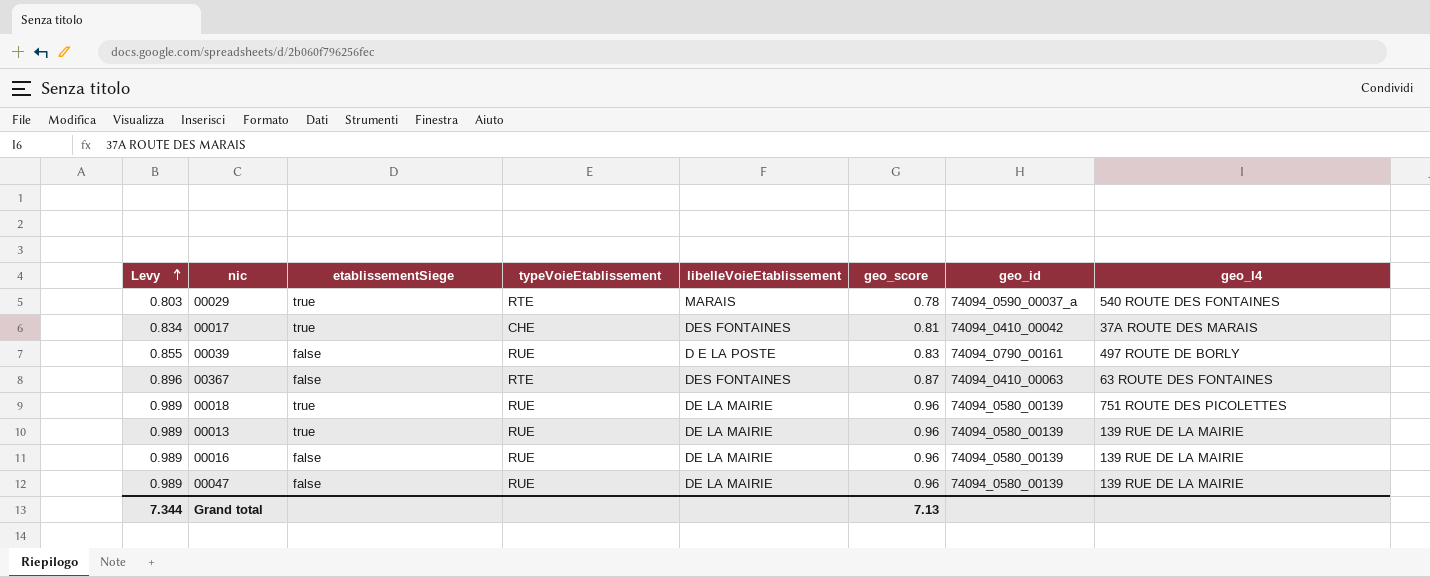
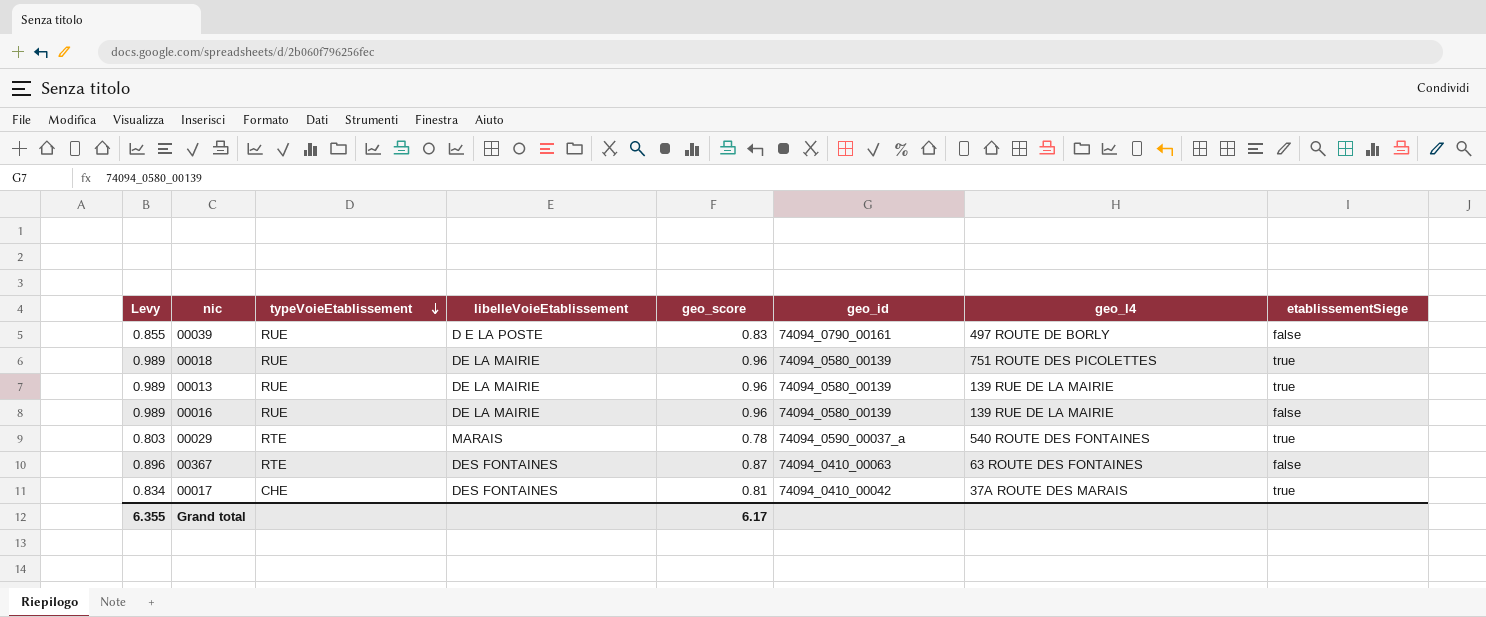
row order: Levy ascending -> typeVoieEtablissement descending
column etablissementSiege | position: 3 -> 8
row 00047: 0.989 | false | RUE | DE LA MAIRIE | 0.96 | 74094_0580_00139 | 139 RUE DE LA MAIRIE -> none
Grand total | Levy: 7.344 -> 6.355
Grand total | geo_score: 7.13 -> 6.17

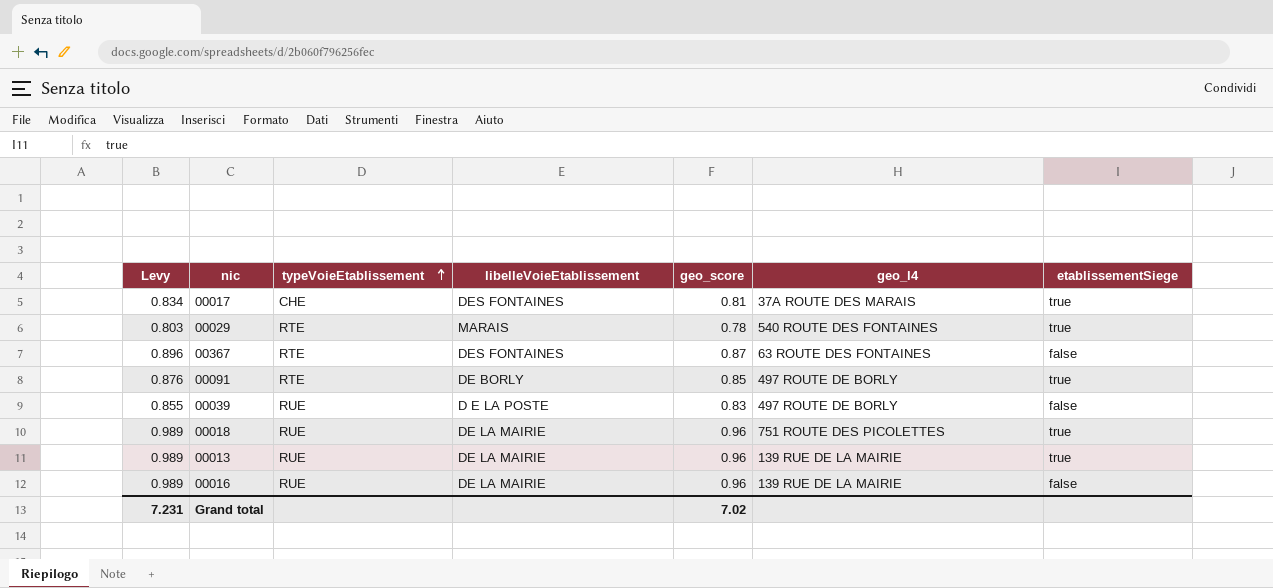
row order: typeVoieEtablissement descending -> typeVoieEtablissement ascending
column geo_id | position: 6 -> none
row 00091: none -> 0.876 | RTE | DE BORLY | 0.85 | 497 ROUTE DE BORLY | true
Grand total | Levy: 6.355 -> 7.231
Grand total | geo_score: 6.17 -> 7.02

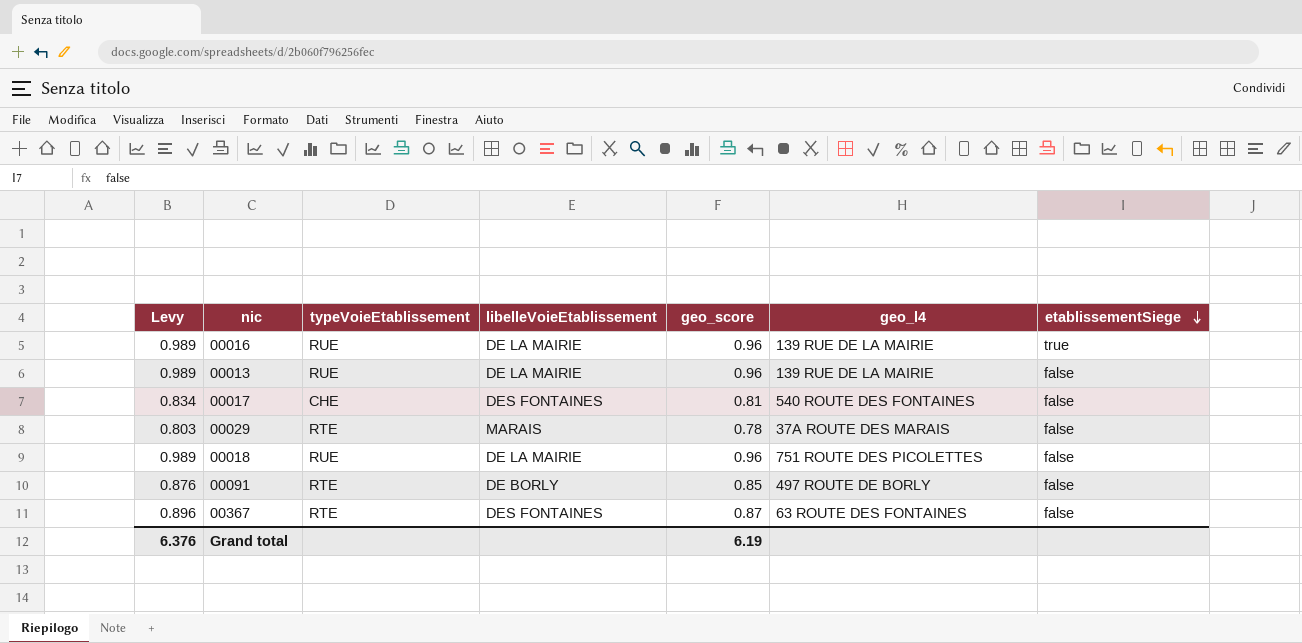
row order: typeVoieEtablissement ascending -> etablissementSiege descending
row 00039: 0.855 | RUE | D E LA POSTE | 0.83 | 497 ROUTE DE BORLY | false -> none
00016 | etablissementSiege: false -> true
00013 | etablissementSiege: true -> false
00017 | geo_l4: 37A ROUTE DES MARAIS -> 540 ROUTE DES FONTAINES
00017 | etablissementSiege: true -> false
00029 | geo_l4: 540 ROUTE DES FONTAINES -> 37A ROUTE DES MARAIS
00029 | etablissementSiege: true -> false
00018 | etablissementSiege: true -> false
00091 | etablissementSiege: true -> false
Grand total | Levy: 7.231 -> 6.376
Grand total | geo_score: 7.02 -> 6.19

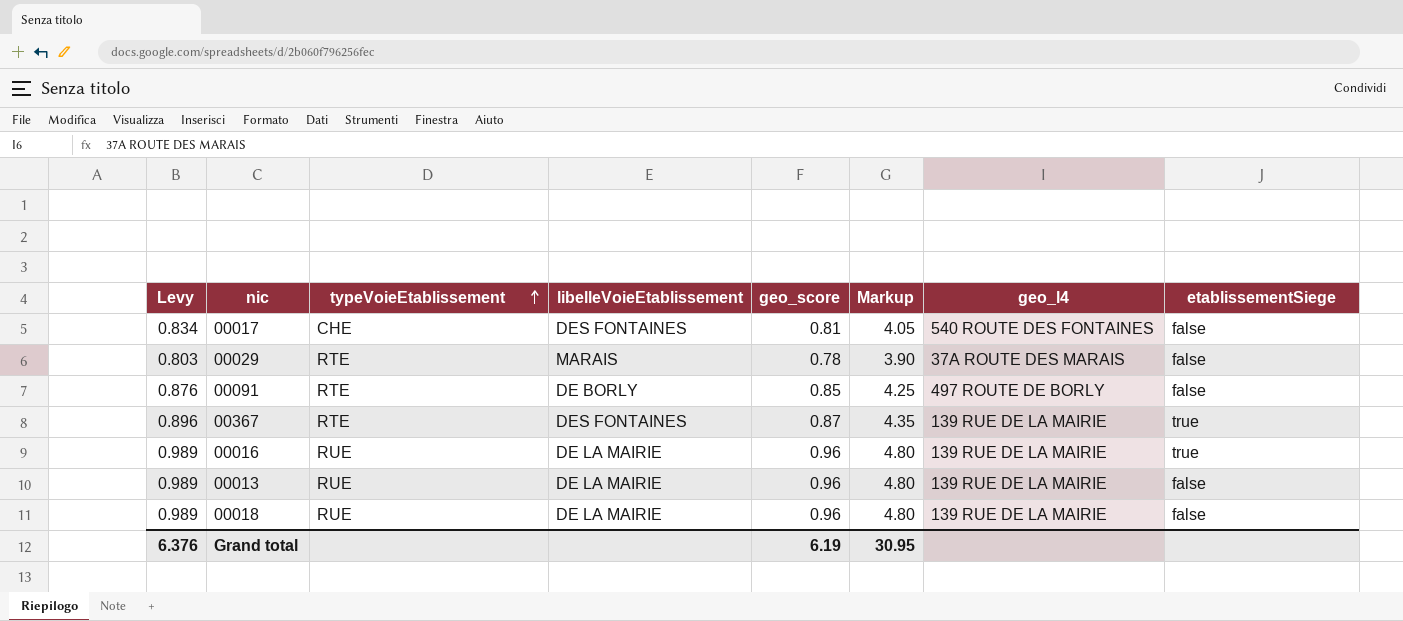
row order: etablissementSiege descending -> typeVoieEtablissement ascending
column Markup | formula: none -> [geo_score] * 5
00367 | geo_l4: 63 ROUTE DES FONTAINES -> 139 RUE DE LA MAIRIE
00367 | etablissementSiege: false -> true
00018 | geo_l4: 751 ROUTE DES PICOLETTES -> 139 RUE DE LA MAIRIE

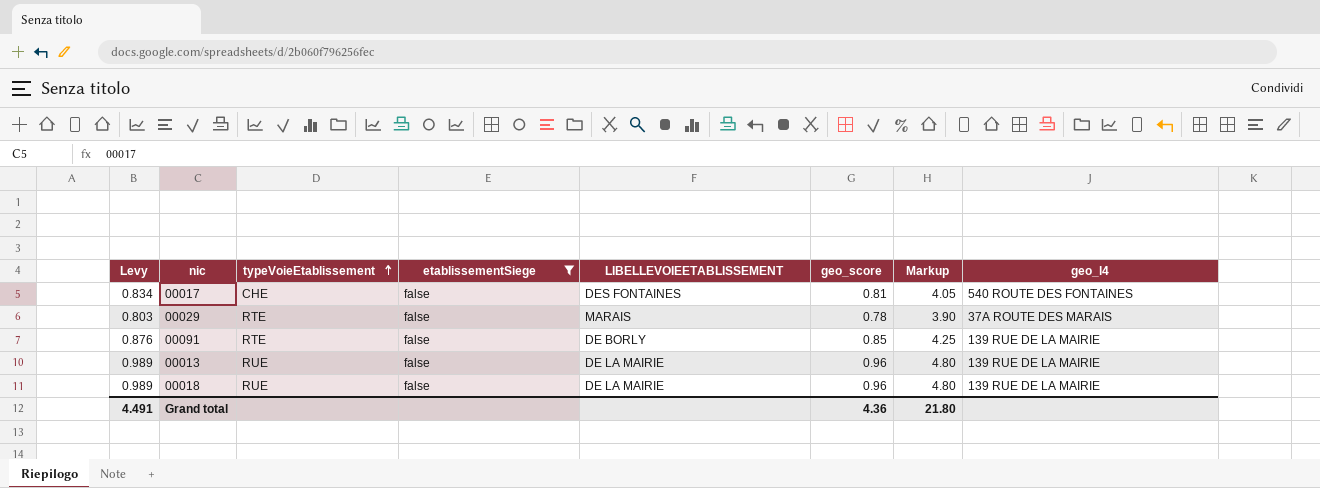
filter: none -> etablissementSiege = false
column etablissementSiege | position: 8 -> 4
column name: libelleVoieEtablissement -> LIBELLEVOIEETABLISSEMENT
00091 | geo_l4: 497 ROUTE DE BORLY -> 139 RUE DE LA MAIRIE
Grand total | Levy: 6.376 -> 4.491
Grand total | geo_score: 6.19 -> 4.36
Grand total | Markup: 30.95 -> 21.80

